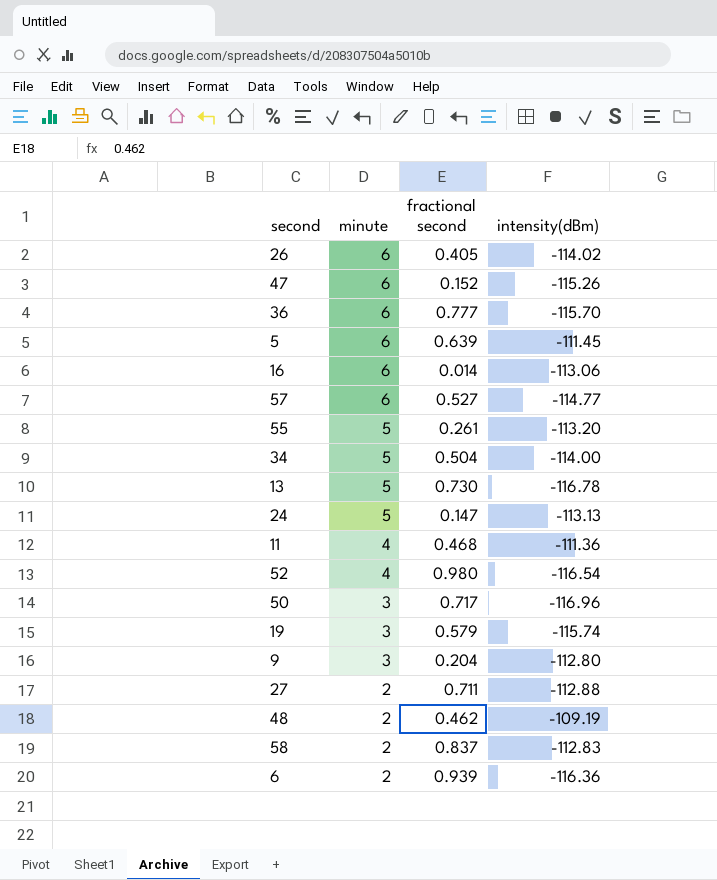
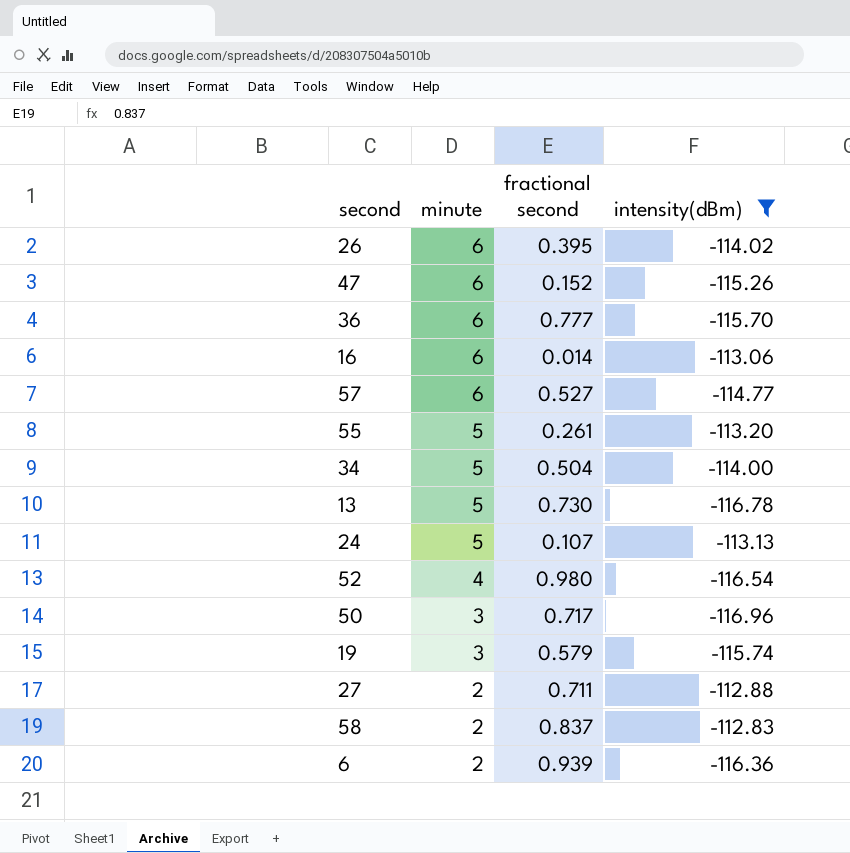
filter: none -> intensity(dBm) <= -112.83
26 | fractional second: 0.405 -> 0.395
24 | fractional second: 0.147 -> 0.107

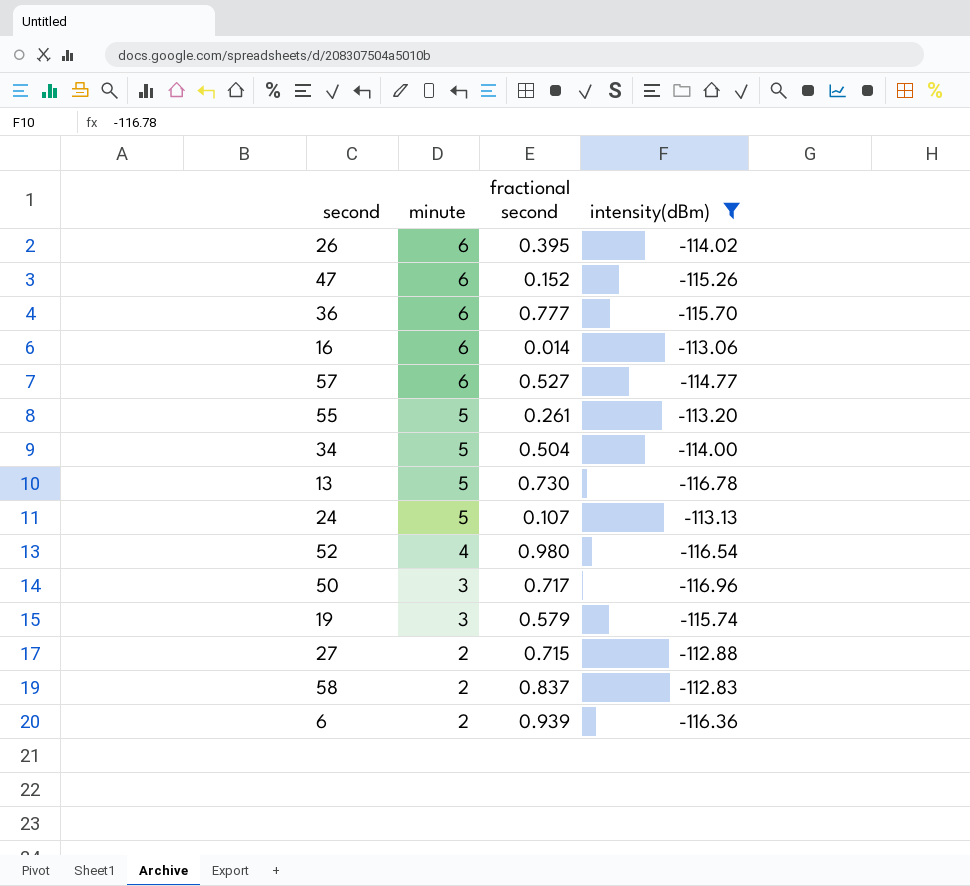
27 | fractional second: 0.711 -> 0.715

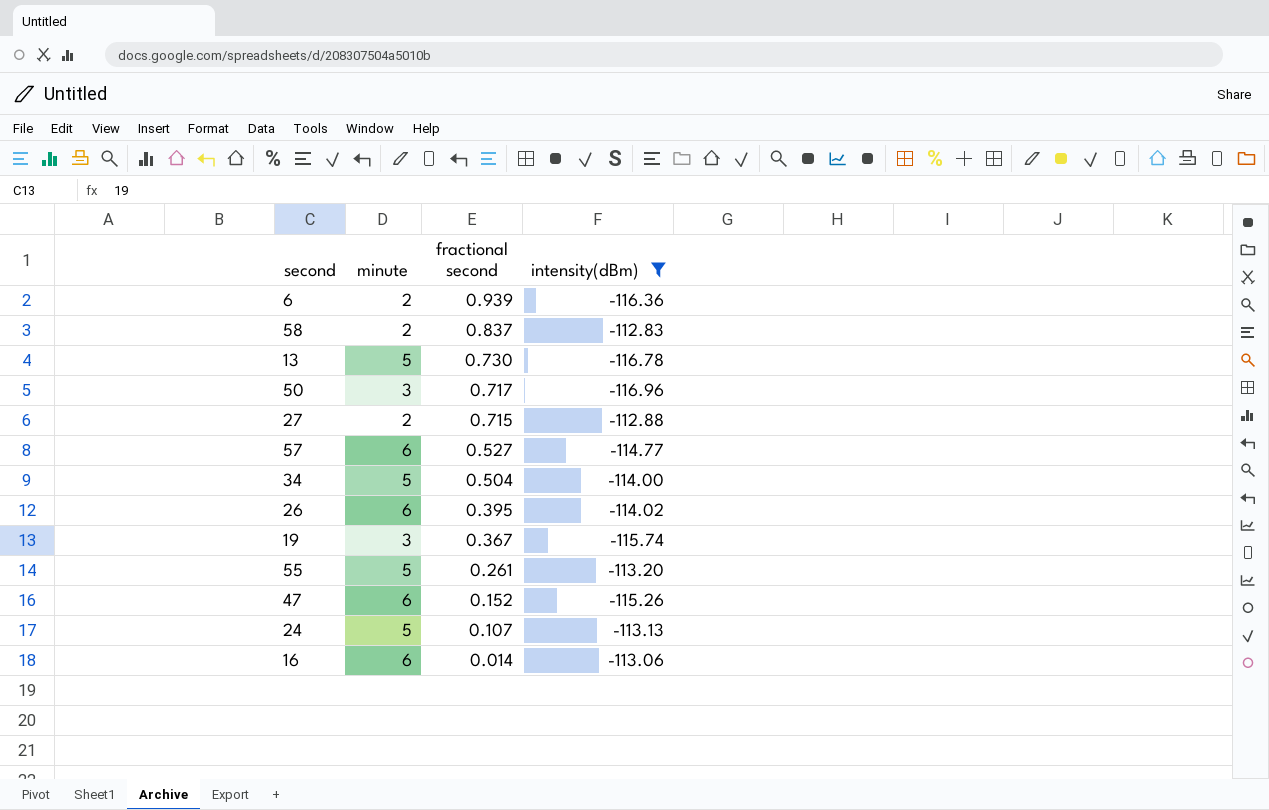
row order: minute descending -> fractional second descending
row 36: 6 | 0.777 | -115.70 -> none
row 52: 4 | 0.980 | -116.54 -> none
19 | fractional second: 0.579 -> 0.367

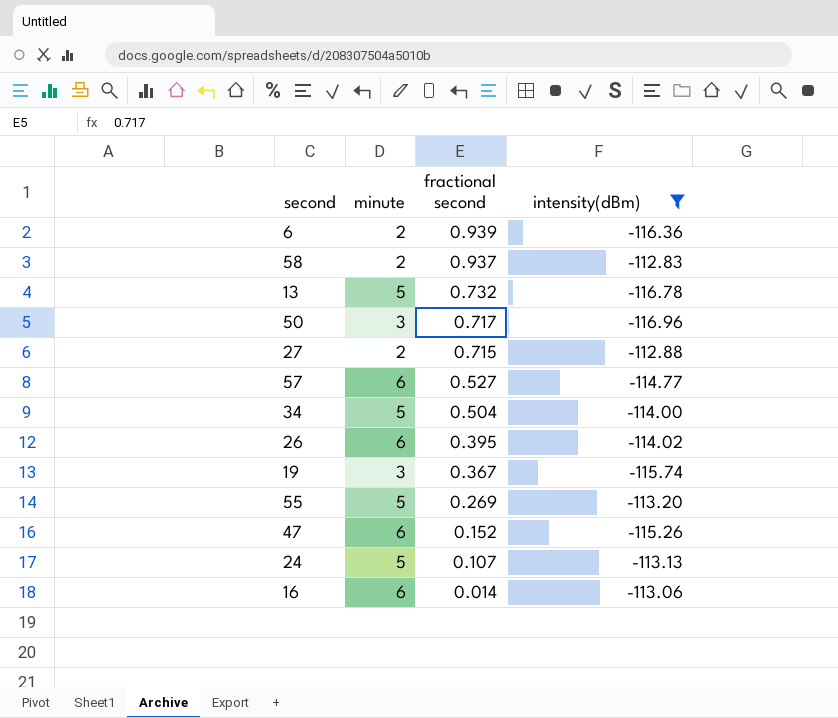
58 | fractional second: 0.837 -> 0.937
13 | fractional second: 0.730 -> 0.732
55 | fractional second: 0.261 -> 0.269

